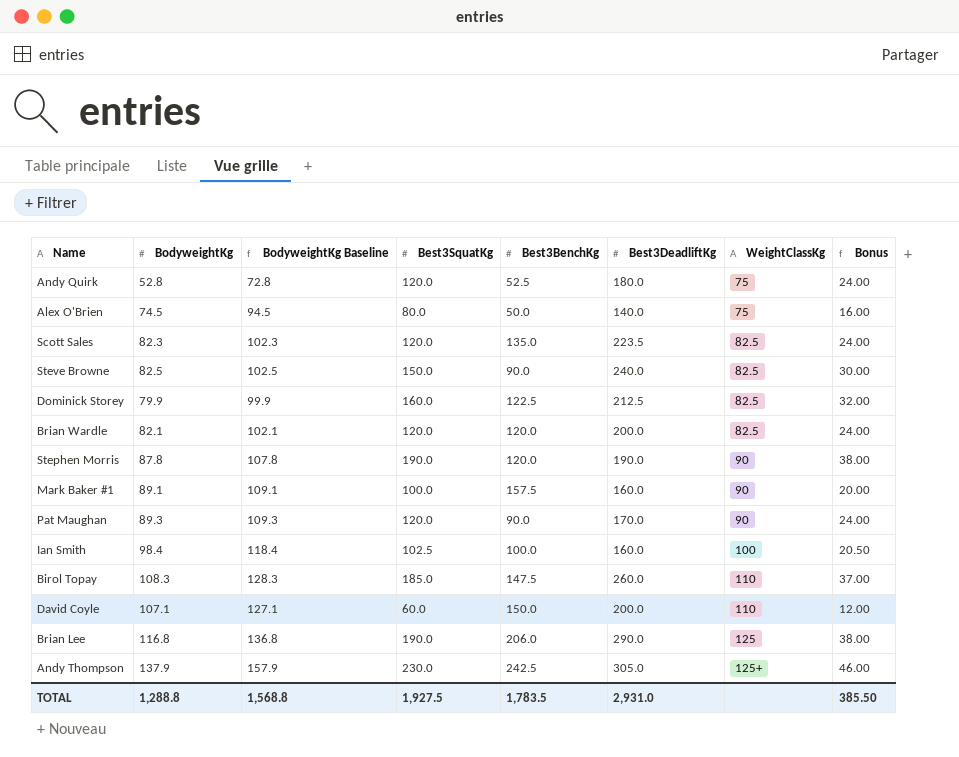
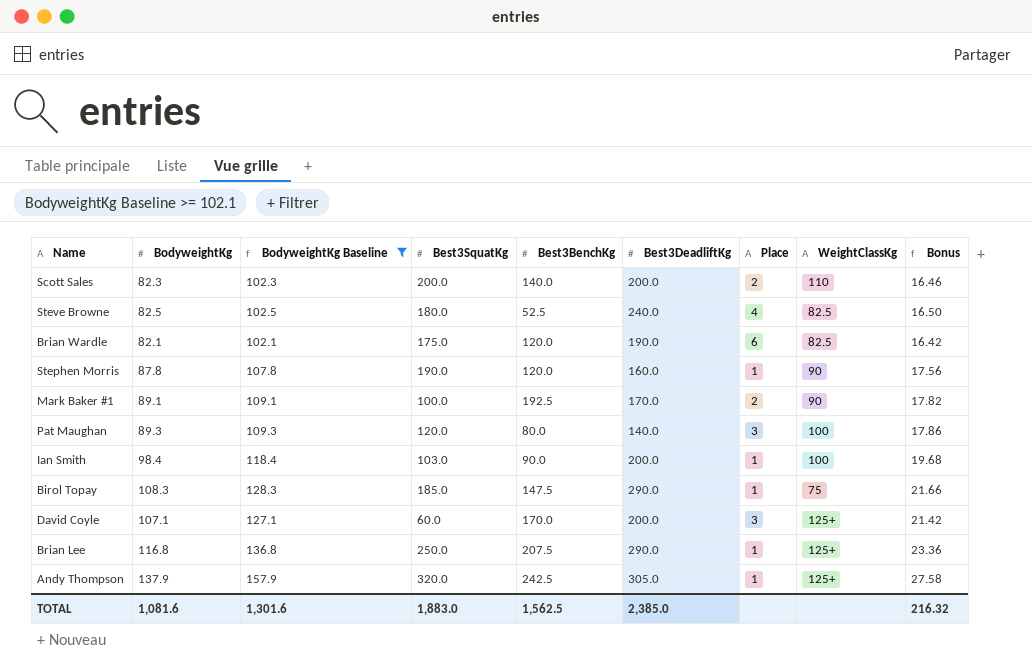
filter: none -> BodyweightKg Baseline >= 102.1
column Place | position: none -> 7
column Bonus | formula: [Best3SquatKg] * 0.2 -> [BodyweightKg] * 0.2
Scott Sales | Best3SquatKg: 120.0 -> 200.0
Scott Sales | Best3BenchKg: 135.0 -> 140.0
Scott Sales | Best3DeadliftKg: 223.5 -> 200.0
Scott Sales | WeightClassKg: 82.5 -> 110
Steve Browne | Best3SquatKg: 150.0 -> 180.0
Steve Browne | Best3BenchKg: 90.0 -> 52.5
Brian Wardle | Best3SquatKg: 120.0 -> 175.0
Brian Wardle | Best3DeadliftKg: 200.0 -> 190.0
Stephen Morris | Best3DeadliftKg: 190.0 -> 160.0
Mark Baker #1 | Best3BenchKg: 157.5 -> 192.5
Mark Baker #1 | Best3DeadliftKg: 160.0 -> 170.0
Pat Maughan | Best3BenchKg: 90.0 -> 80.0
Pat Maughan | Best3DeadliftKg: 170.0 -> 140.0
Pat Maughan | WeightClassKg: 90 -> 100
Ian Smith | Best3SquatKg: 102.5 -> 103.0
Ian Smith | Best3BenchKg: 100.0 -> 90.0
Ian Smith | Best3DeadliftKg: 160.0 -> 200.0
Birol Topay | Best3DeadliftKg: 260.0 -> 290.0
Birol Topay | WeightClassKg: 110 -> 75
David Coyle | Best3BenchKg: 150.0 -> 170.0
David Coyle | WeightClassKg: 110 -> 125+
Brian Lee | Best3SquatKg: 190.0 -> 250.0
Brian Lee | Best3BenchKg: 206.0 -> 207.5
Brian Lee | WeightClassKg: 125 -> 125+
Andy Thompson | Best3SquatKg: 230.0 -> 320.0
TOTAL | BodyweightKg: 1,288.8 -> 1,081.6
TOTAL | BodyweightKg Baseline: 1,568.8 -> 1,301.6
TOTAL | Best3SquatKg: 1,927.5 -> 1,883.0
TOTAL | Best3BenchKg: 1,783.5 -> 1,562.5
TOTAL | Best3DeadliftKg: 2,931.0 -> 2,385.0
TOTAL | Bonus: 385.50 -> 216.32

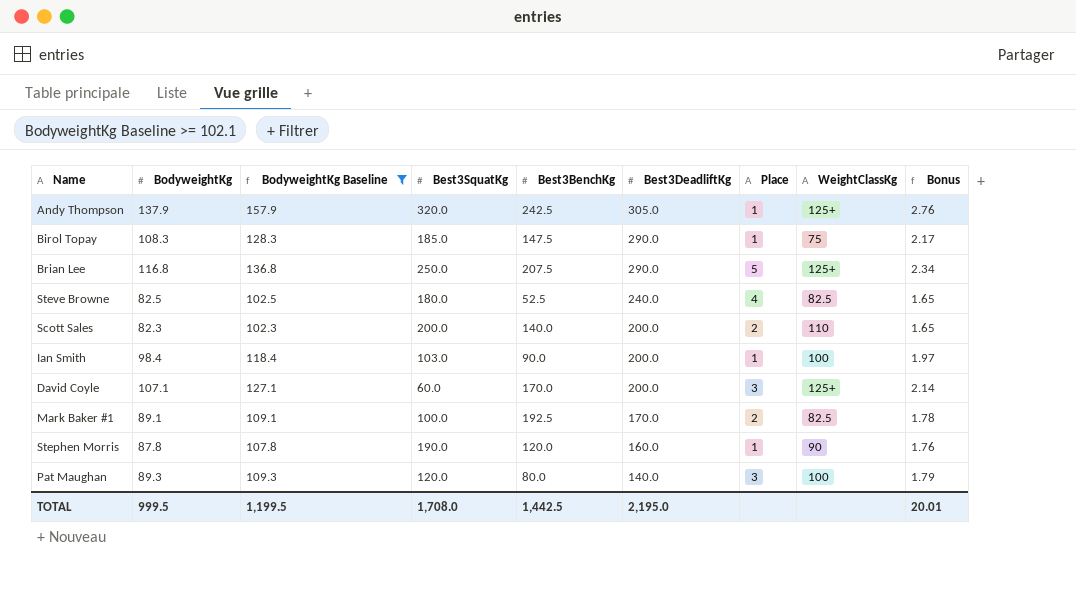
row order: none -> Best3DeadliftKg descending
column Bonus | formula: [BodyweightKg] * 0.2 -> [BodyweightKg] * 0.02
row Brian Wardle: 82.1 | 102.1 | 175.0 | 120.0 | 190.0 | 6 | 82.5 | 16.42 -> none
Brian Lee | Place: 1 -> 5
Mark Baker #1 | WeightClassKg: 90 -> 82.5
TOTAL | BodyweightKg: 1,081.6 -> 999.5
TOTAL | BodyweightKg Baseline: 1,301.6 -> 1,199.5
TOTAL | Best3SquatKg: 1,883.0 -> 1,708.0
TOTAL | Best3BenchKg: 1,562.5 -> 1,442.5
TOTAL | Best3DeadliftKg: 2,385.0 -> 2,195.0
TOTAL | Bonus: 216.32 -> 20.01

